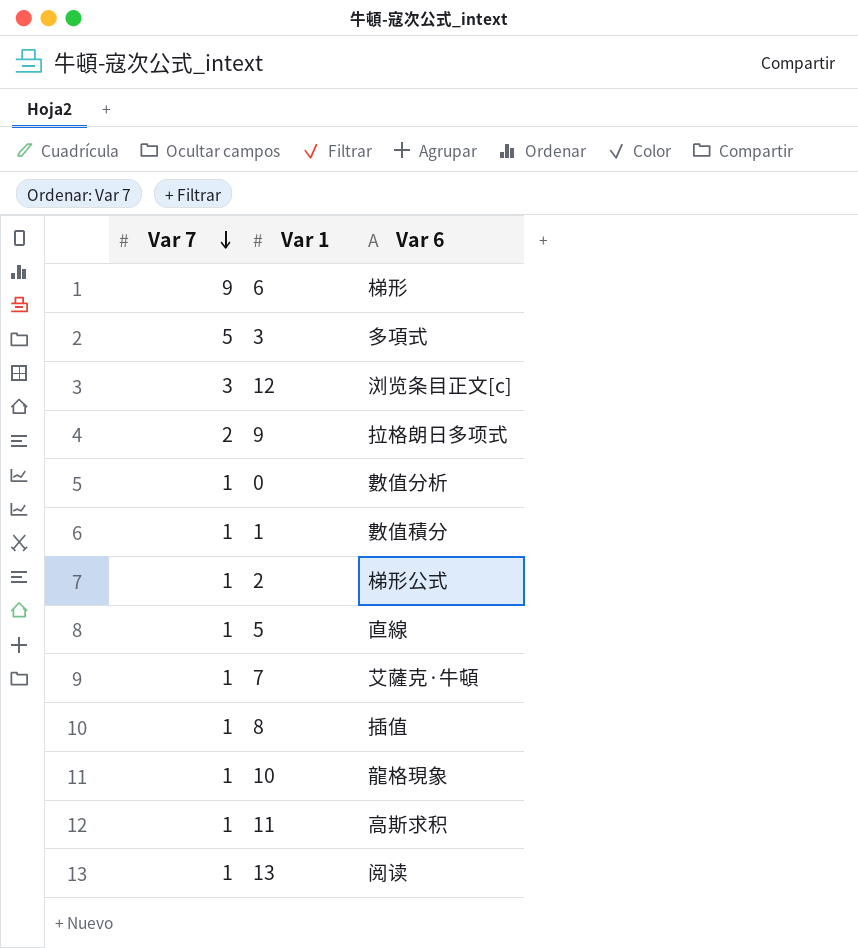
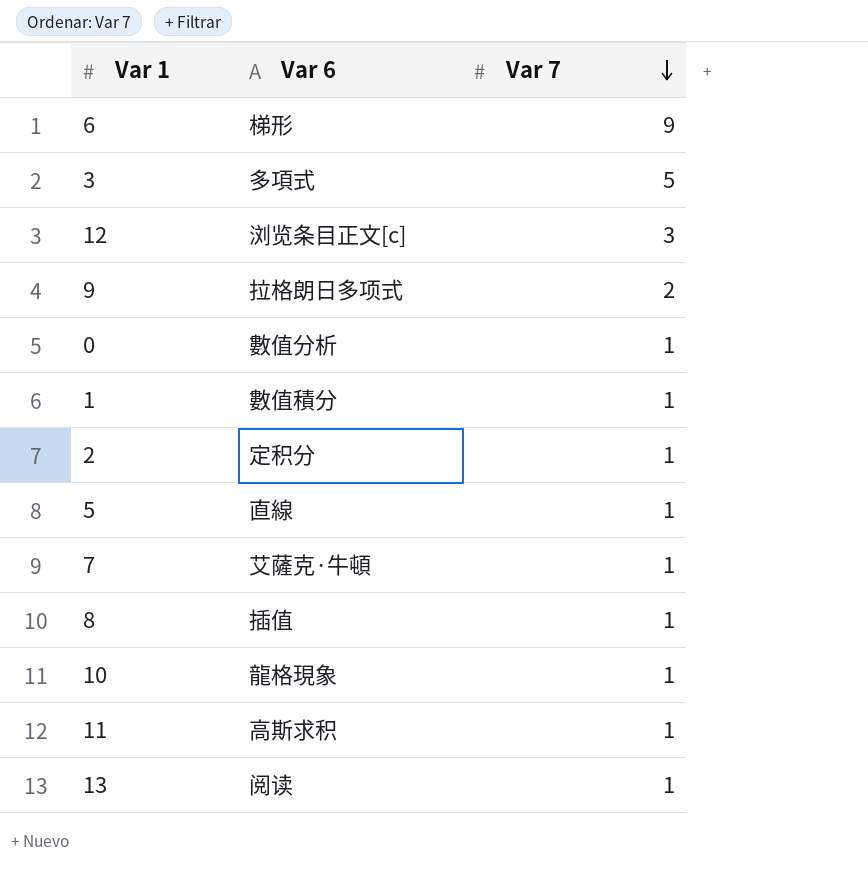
column Var 7 | position: 1 -> 3
2 | Var 6: 梯形公式 -> 定积分

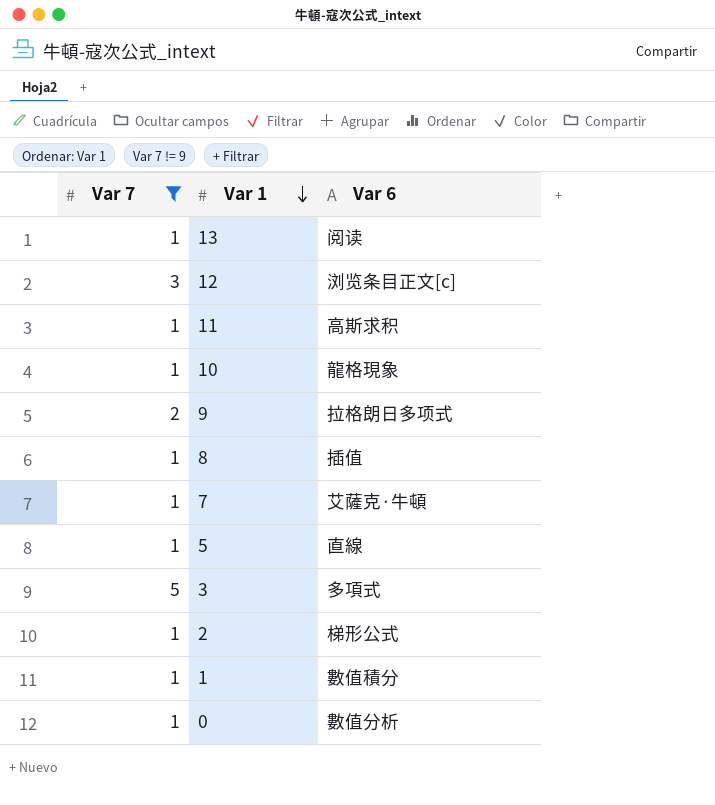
filter: none -> Var 7 != 9
row order: Var 7 descending -> Var 1 descending
column Var 7 | position: 3 -> 1
2 | Var 6: 定积分 -> 梯形公式

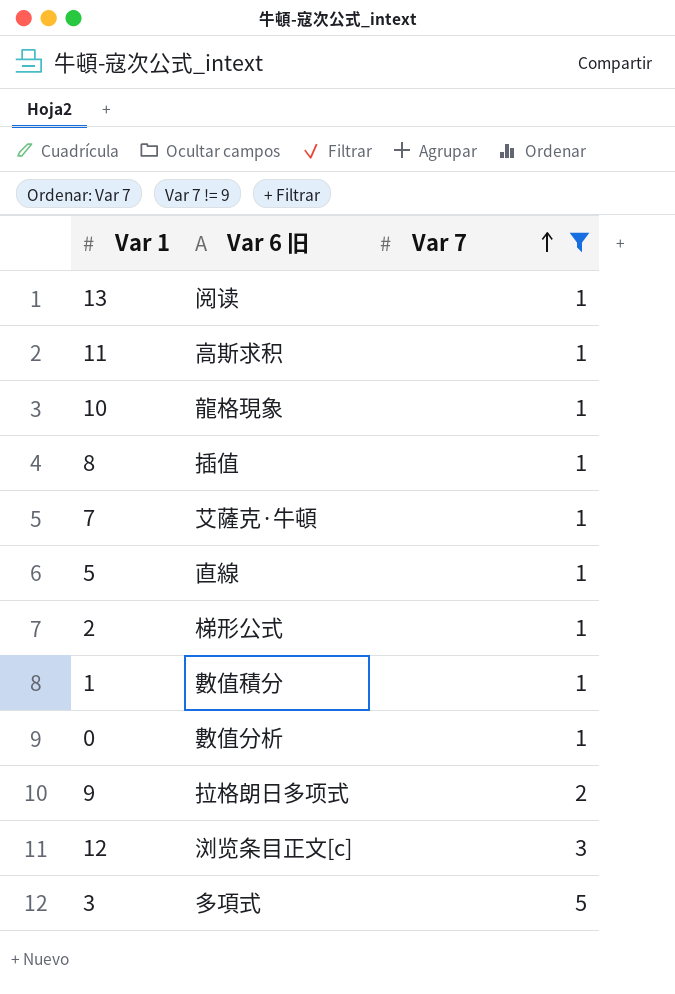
row order: Var 1 descending -> Var 7 ascending
column name: Var 6 -> Var 6 旧
column Var 7 | position: 1 -> 3

